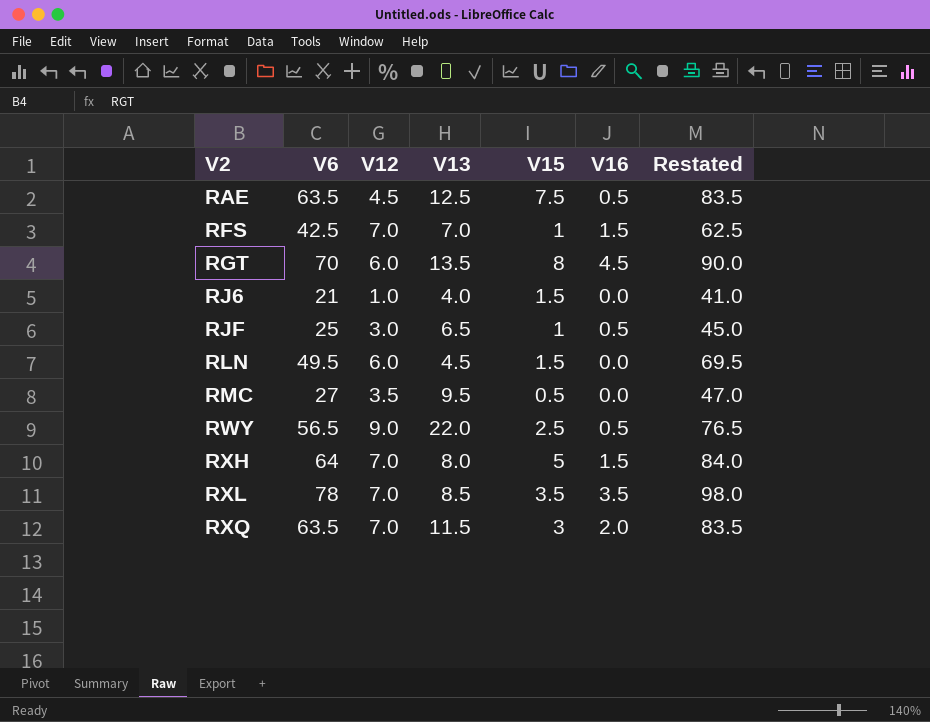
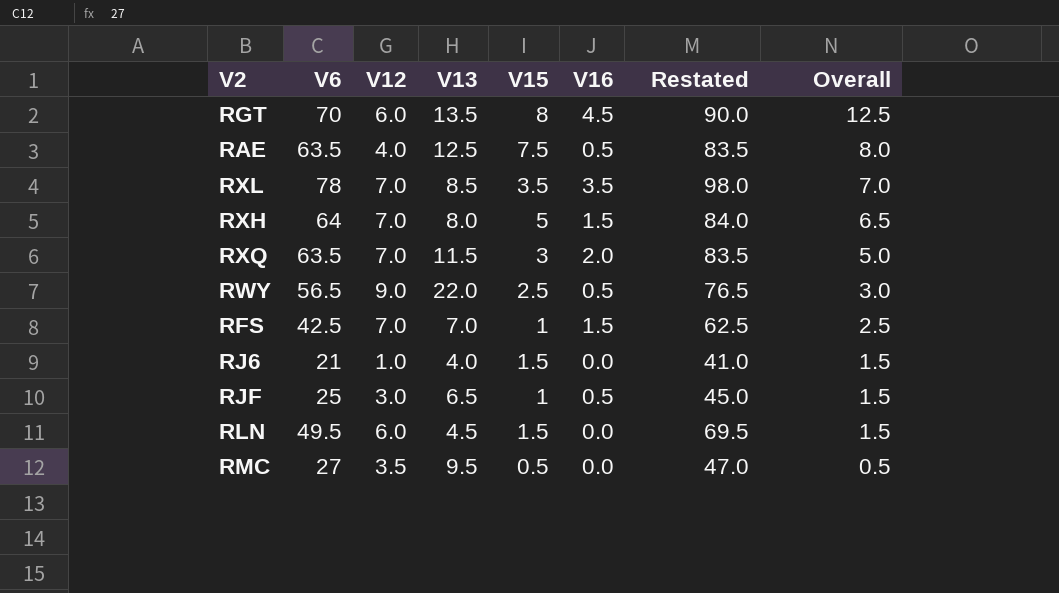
row order: V2 ascending -> Overall descending
column Overall | formula: none -> [V15] + [V16]
RAE | V12: 4.5 -> 4.0

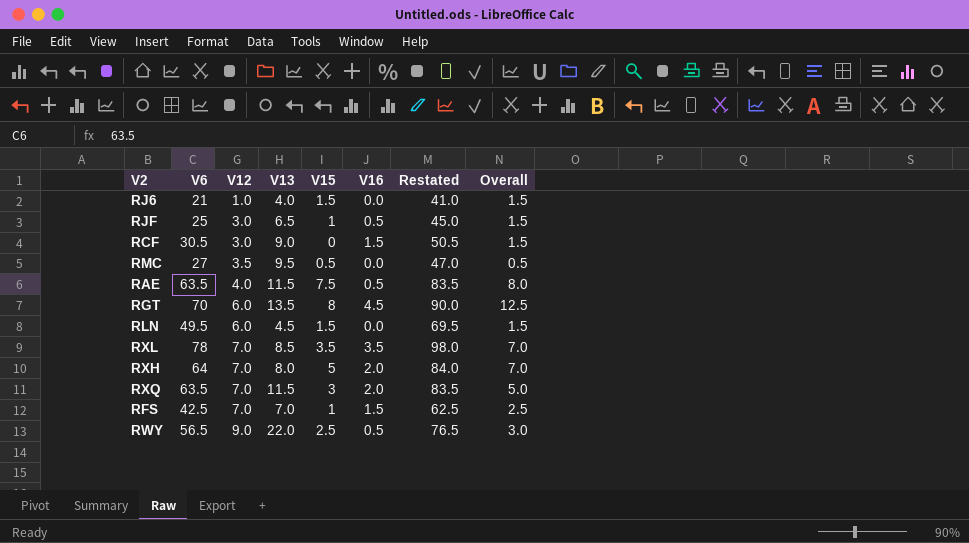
row order: Overall descending -> V12 ascending
row RCF: none -> 30.5 | 3.0 | 9.0 | 0 | 1.5 | 50.5 | 1.5
RAE | V13: 12.5 -> 11.5
RXH | V16: 1.5 -> 2.0
RXH | Overall: 6.5 -> 7.0

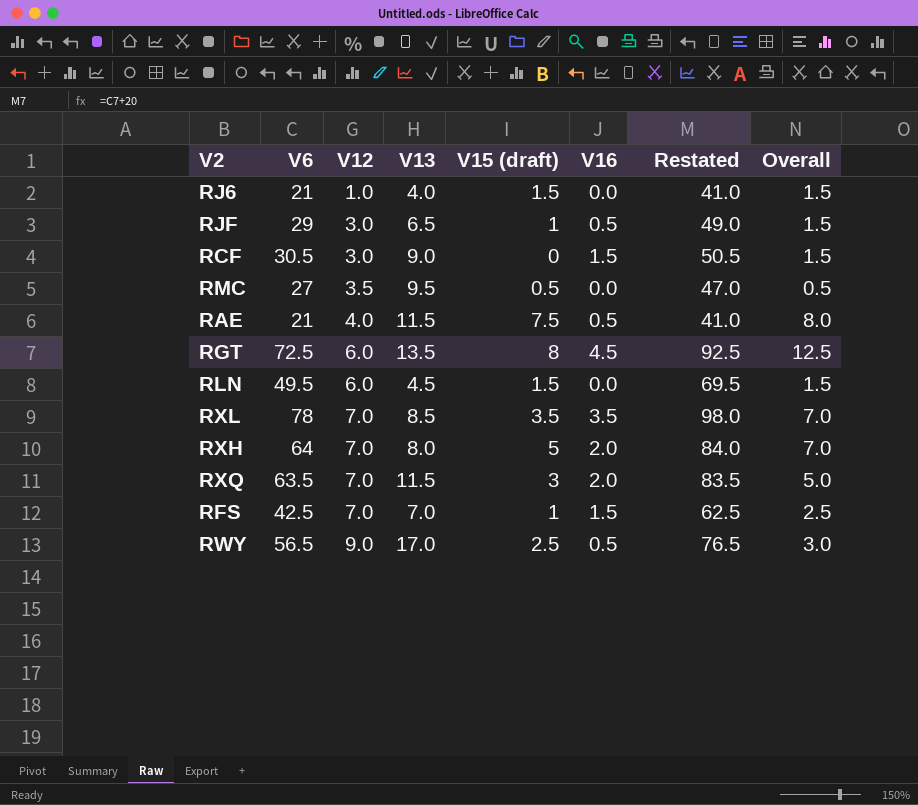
column name: V15 -> V15 (draft)
RJF | V6: 25 -> 29
RJF | Restated: 45.0 -> 49.0
RAE | V6: 63.5 -> 21
RAE | Restated: 83.5 -> 41.0
RGT | V6: 70 -> 72.5
RGT | Restated: 90.0 -> 92.5
RWY | V13: 22.0 -> 17.0

